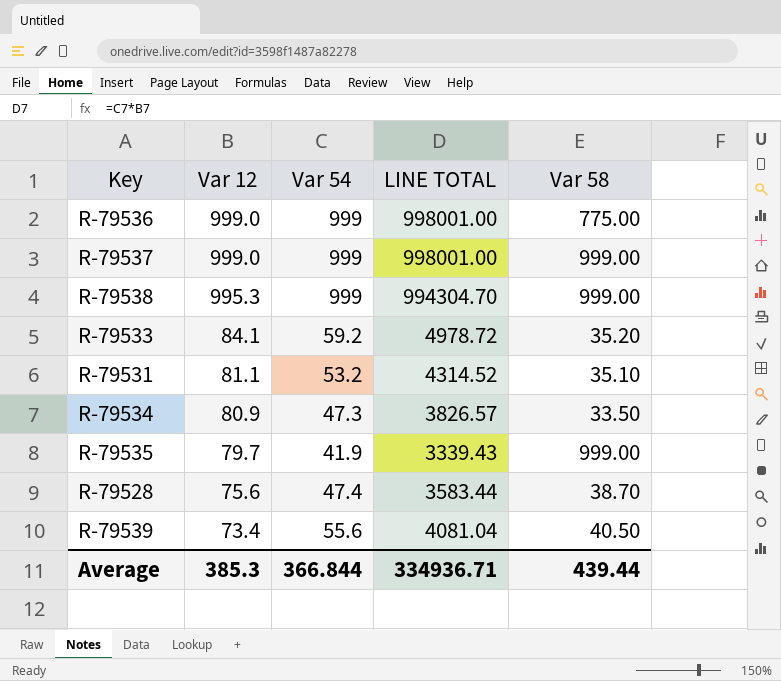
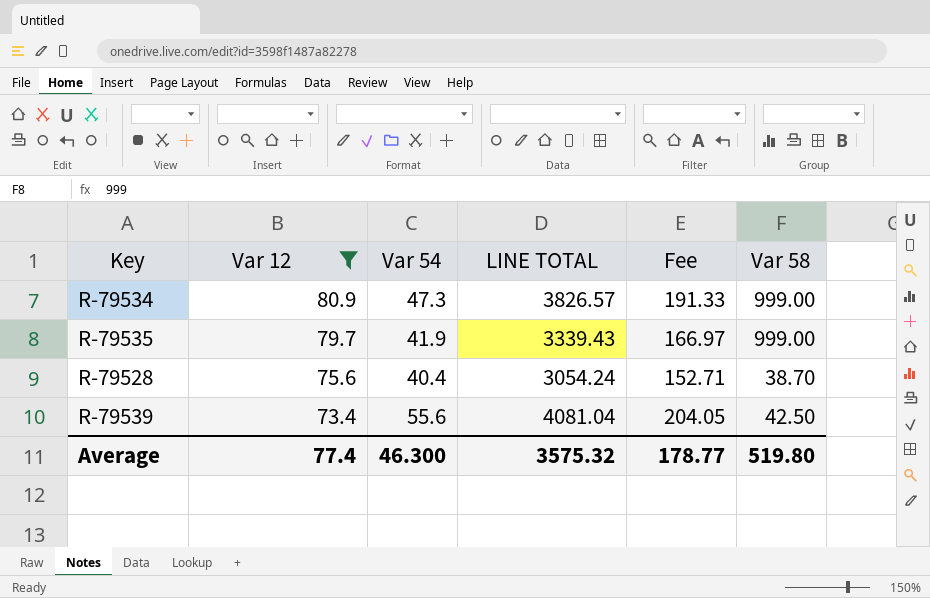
filter: none -> Var 12 <= 80.9
column Fee | formula: none -> [LINE TOTAL] * 0.05
R-79534 | Var 58: 33.50 -> 999.00
R-79528 | Var 54: 47.4 -> 40.4
R-79528 | LINE TOTAL: 3583.44 -> 3054.24
R-79539 | Var 58: 40.50 -> 42.50
Average | Var 12: 385.3 -> 77.4
Average | Var 54: 366.844 -> 46.300
Average | LINE TOTAL: 334936.71 -> 3575.32
Average | Var 58: 439.44 -> 519.80

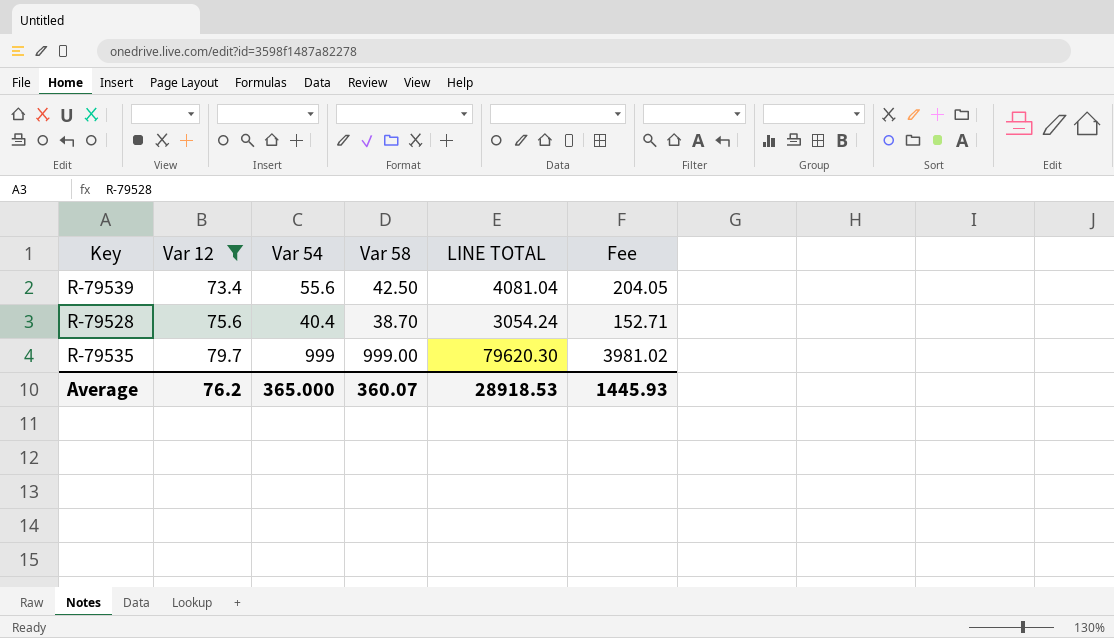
row order: Var 12 descending -> Var 12 ascending
column Var 58 | position: 6 -> 4
row R-79534: 80.9 | 47.3 | 3826.57 | 191.33 | 999.00 -> none
R-79535 | Var 54: 41.9 -> 999
R-79535 | LINE TOTAL: 3339.43 -> 79620.30
R-79535 | Fee: 166.97 -> 3981.02
Average | Var 12: 77.4 -> 76.2
Average | Var 54: 46.300 -> 365.000
Average | Var 58: 519.80 -> 360.07
Average | LINE TOTAL: 3575.32 -> 28918.53
Average | Fee: 178.77 -> 1445.93

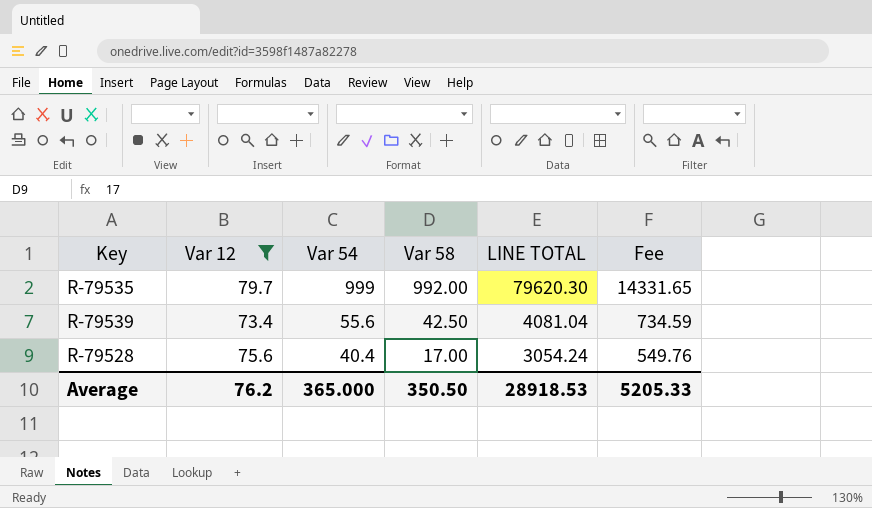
row order: Var 12 ascending -> Var 54 descending
column Fee | formula: [LINE TOTAL] * 0.05 -> [LINE TOTAL] * 0.18
R-79535 | Var 58: 999.00 -> 992.00
R-79528 | Var 58: 38.70 -> 17.00
Average | Var 58: 360.07 -> 350.50
Average | Fee: 1445.93 -> 5205.33

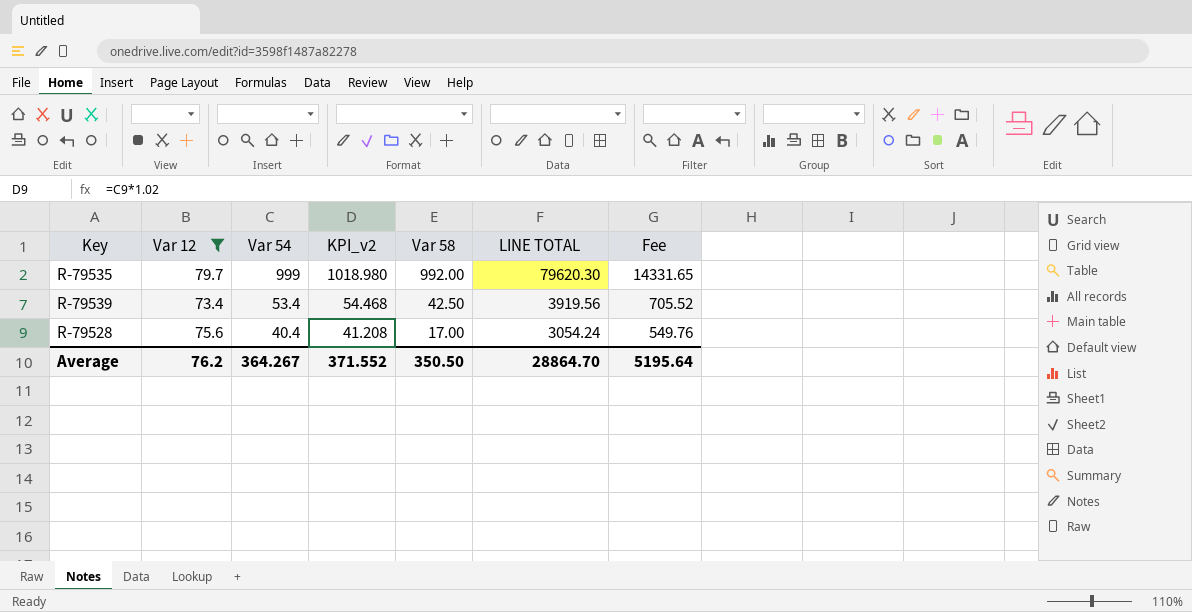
column KPI_v2 | formula: none -> [Var 54] * 1.02
R-79539 | Var 54: 55.6 -> 53.4
R-79539 | LINE TOTAL: 4081.04 -> 3919.56
R-79539 | Fee: 734.59 -> 705.52
Average | Var 54: 365.000 -> 364.267
Average | LINE TOTAL: 28918.53 -> 28864.70
Average | Fee: 5205.33 -> 5195.64

